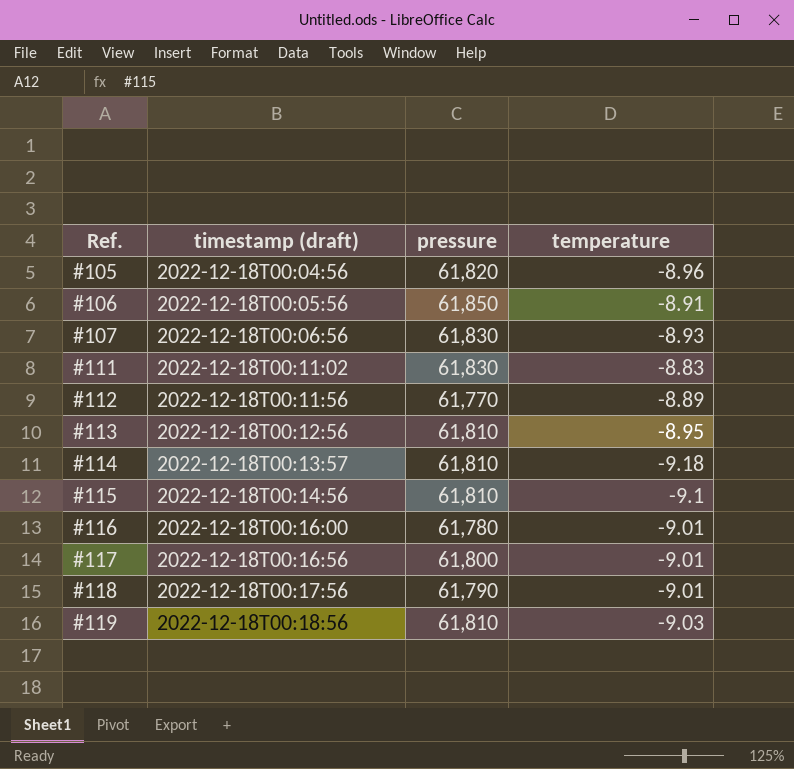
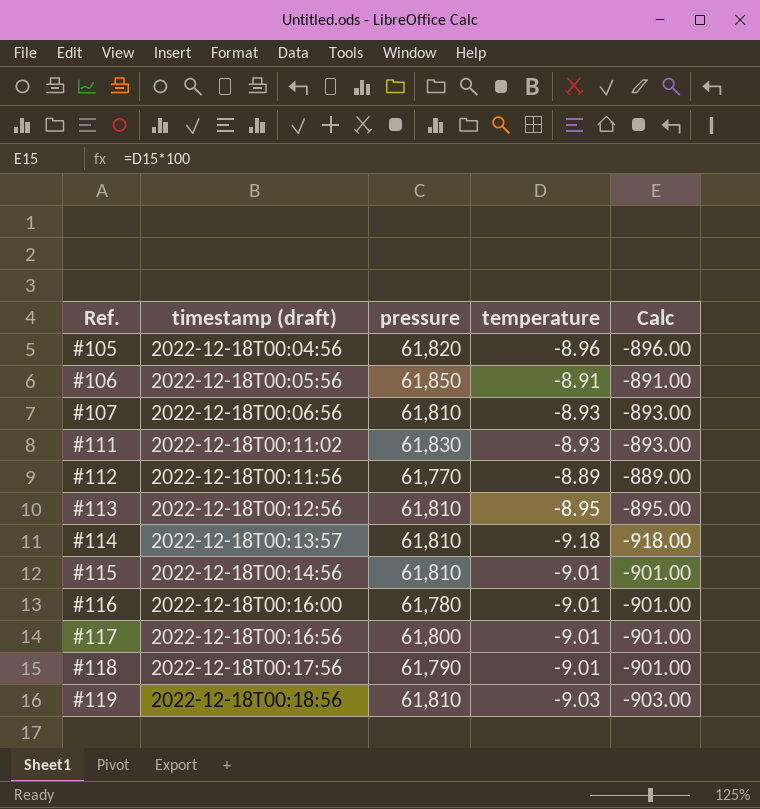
column Calc | formula: none -> [temperature] * 100
#107 | pressure: 61,830 -> 61,810
#111 | temperature: -8.83 -> -8.93
#115 | temperature: -9.1 -> -9.01

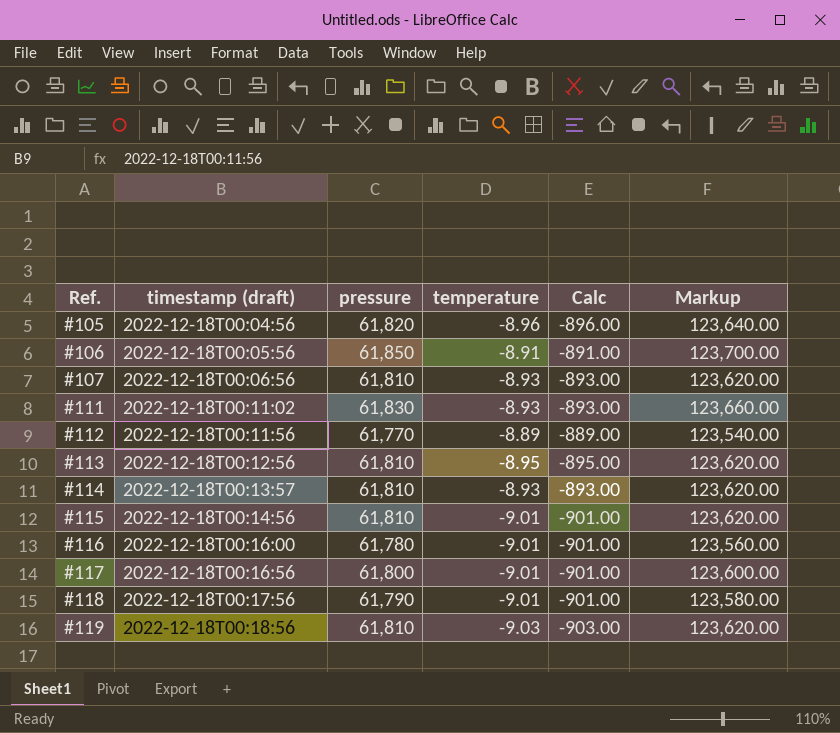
column Markup | formula: none -> [pressure] * 2
#114 | temperature: -9.18 -> -8.93
#114 | Calc: -918.00 -> -893.00

